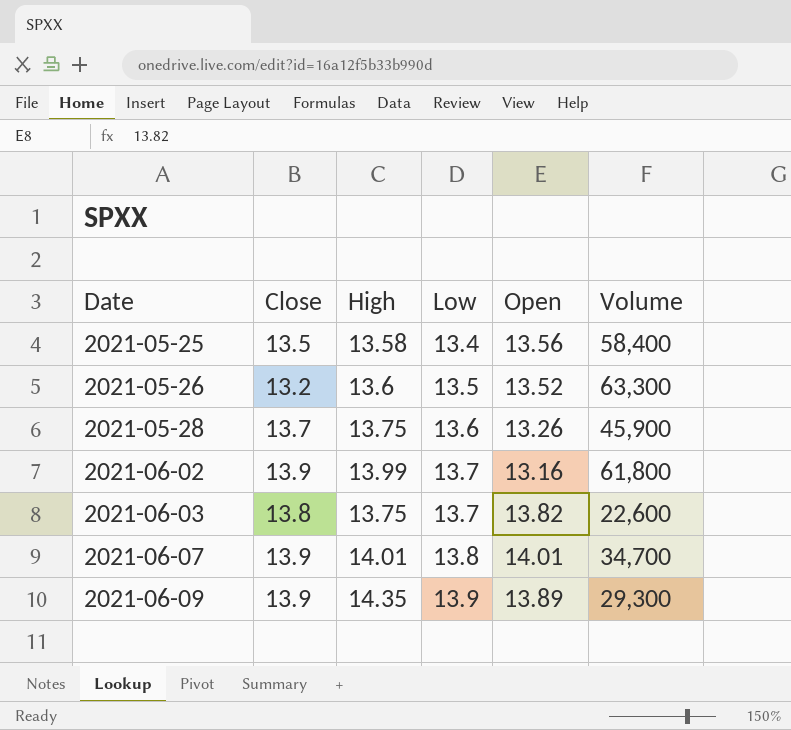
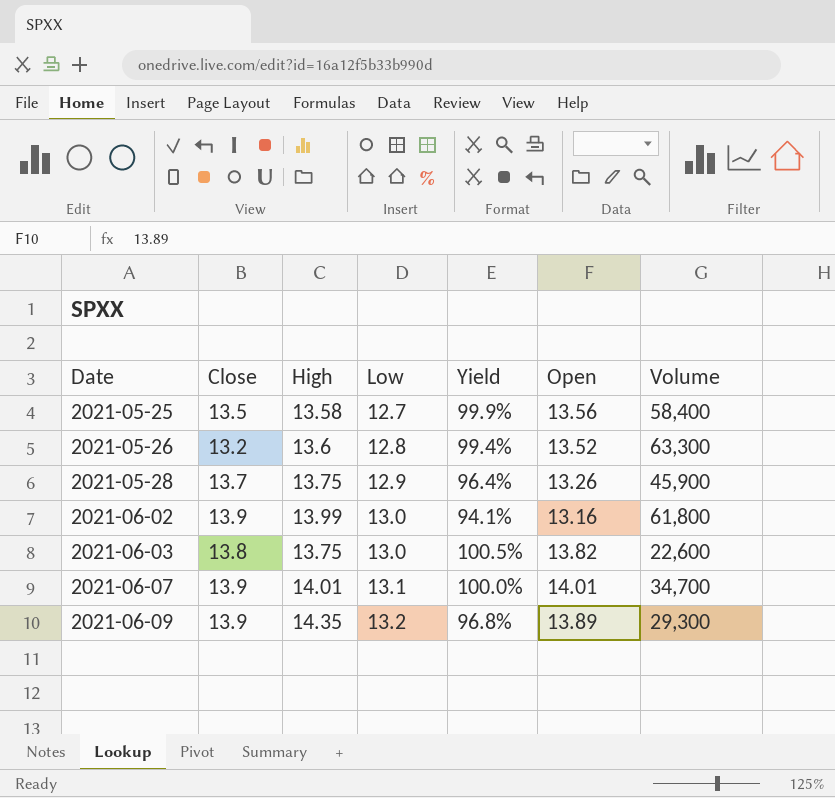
column Yield | formula: none -> [Open] / [High]
2021-05-25 | Low: 13.4 -> 12.7
2021-05-26 | Low: 13.5 -> 12.8
2021-05-28 | Low: 13.6 -> 12.9
2021-06-02 | Low: 13.7 -> 13.0
2021-06-03 | Low: 13.7 -> 13.0
2021-06-07 | Low: 13.8 -> 13.1
2021-06-09 | Low: 13.9 -> 13.2

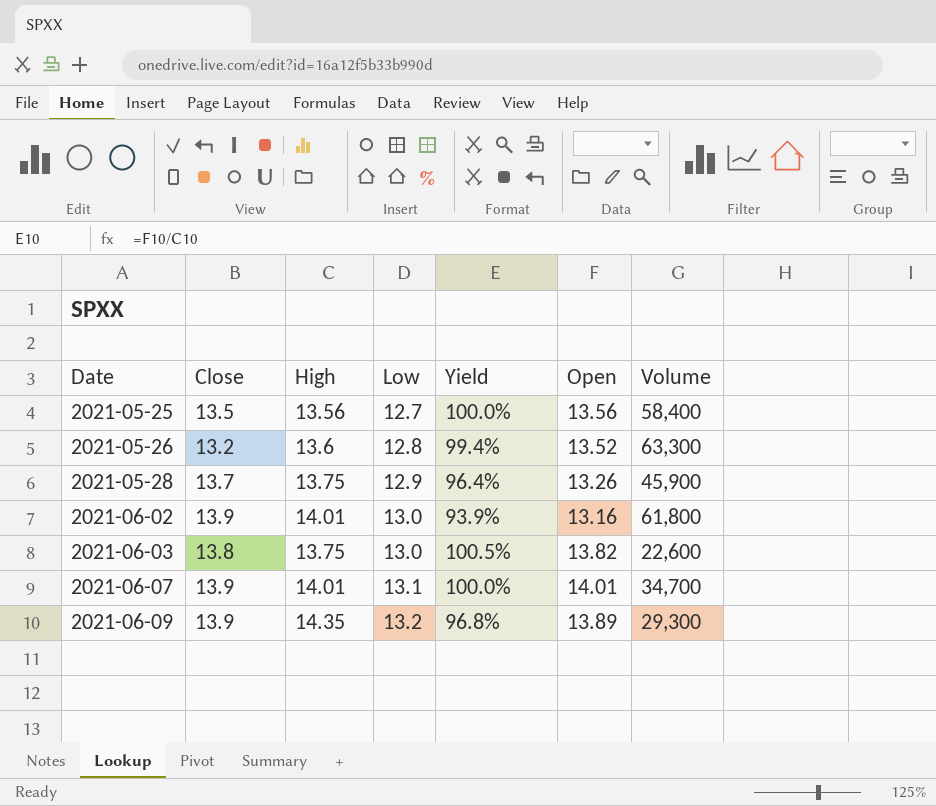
2021-05-25 | High: 13.58 -> 13.56
2021-05-25 | Yield: 99.9% -> 100.0%
2021-06-02 | High: 13.99 -> 14.01
2021-06-02 | Yield: 94.1% -> 93.9%

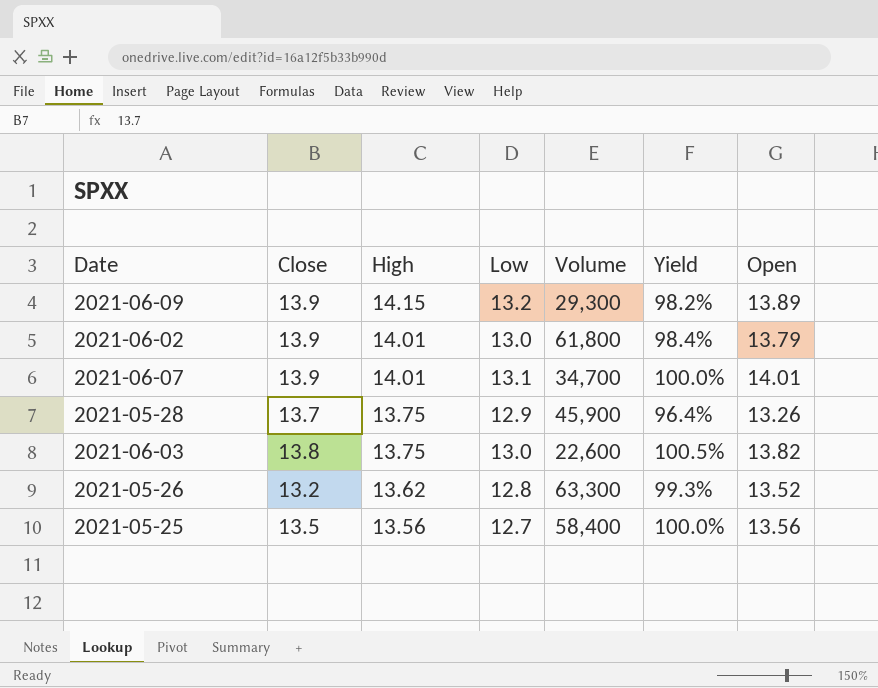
row order: Date ascending -> High descending
column Volume | position: 7 -> 5
2021-06-09 | High: 14.35 -> 14.15
2021-06-09 | Yield: 96.8% -> 98.2%
2021-06-02 | Yield: 93.9% -> 98.4%
2021-06-02 | Open: 13.16 -> 13.79
2021-05-26 | High: 13.6 -> 13.62
2021-05-26 | Yield: 99.4% -> 99.3%

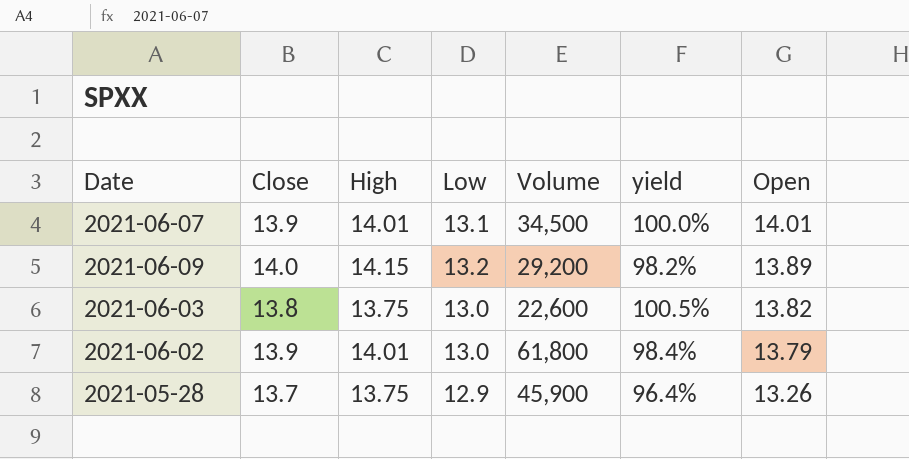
row order: High descending -> Open descending
column name: Yield -> yield
row 2021-05-26: 13.2 | 13.62 | 12.8 | 63,300 | 99.3% | 13.52 -> none
row 2021-05-25: 13.5 | 13.56 | 12.7 | 58,400 | 100.0% | 13.56 -> none
2021-06-07 | Volume: 34,700 -> 34,500
2021-06-09 | Close: 13.9 -> 14.0
2021-06-09 | Volume: 29,300 -> 29,200

